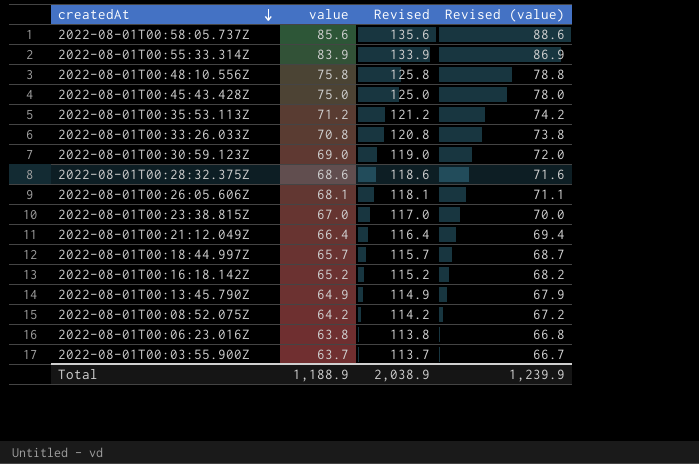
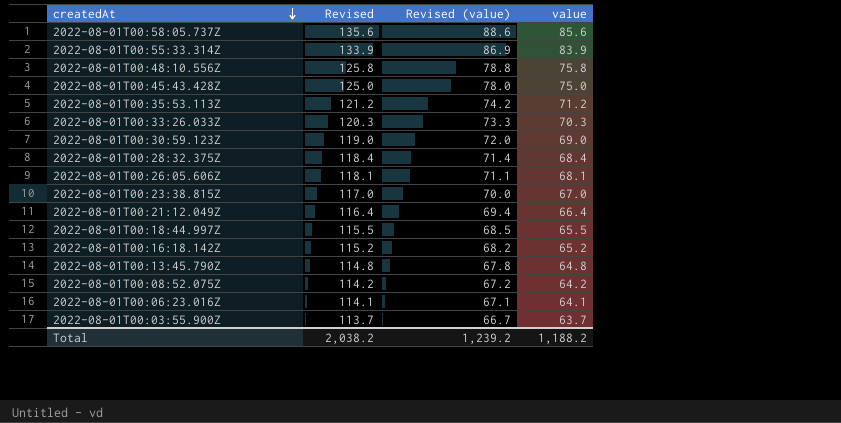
column value | position: 2 -> 4
2022-08-01T00:33:26.033Z | Revised: 120.8 -> 120.3
2022-08-01T00:33:26.033Z | Revised (value): 73.8 -> 73.3
2022-08-01T00:33:26.033Z | value: 70.8 -> 70.3
2022-08-01T00:28:32.375Z | Revised: 118.6 -> 118.4
2022-08-01T00:28:32.375Z | Revised (value): 71.6 -> 71.4
2022-08-01T00:28:32.375Z | value: 68.6 -> 68.4
2022-08-01T00:18:44.997Z | Revised: 115.7 -> 115.5
2022-08-01T00:18:44.997Z | Revised (value): 68.7 -> 68.5
2022-08-01T00:18:44.997Z | value: 65.7 -> 65.5
2022-08-01T00:13:45.790Z | Revised: 114.9 -> 114.8
2022-08-01T00:13:45.790Z | Revised (value): 67.9 -> 67.8
2022-08-01T00:13:45.790Z | value: 64.9 -> 64.8
2022-08-01T00:06:23.016Z | Revised: 113.8 -> 114.1
2022-08-01T00:06:23.016Z | Revised (value): 66.8 -> 67.1
2022-08-01T00:06:23.016Z | value: 63.8 -> 64.1
Total | Revised: 2,038.9 -> 2,038.2
Total | Revised (value): 1,239.9 -> 1,239.2
Total | value: 1,188.9 -> 1,188.2

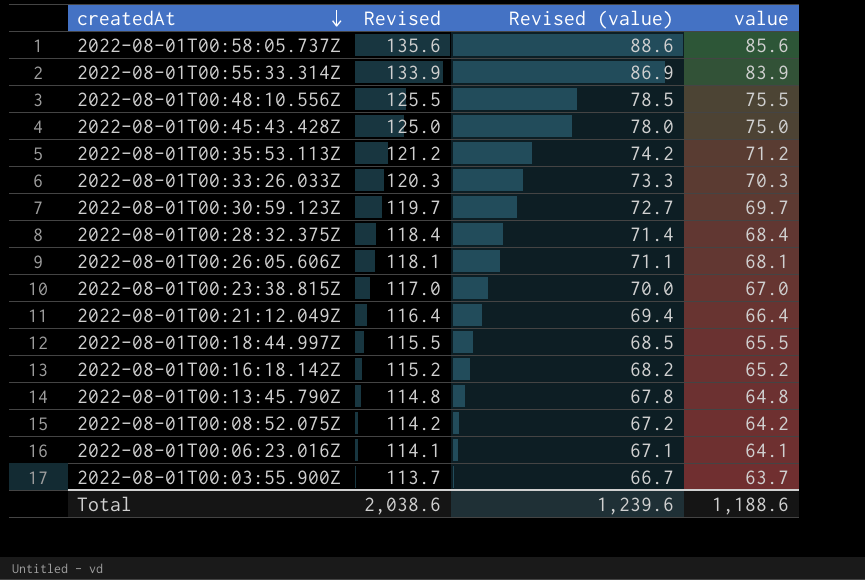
2022-08-01T00:48:10.556Z | Revised: 125.8 -> 125.5
2022-08-01T00:48:10.556Z | Revised (value): 78.8 -> 78.5
2022-08-01T00:48:10.556Z | value: 75.8 -> 75.5
2022-08-01T00:30:59.123Z | Revised: 119.0 -> 119.7
2022-08-01T00:30:59.123Z | Revised (value): 72.0 -> 72.7
2022-08-01T00:30:59.123Z | value: 69.0 -> 69.7
Total | Revised: 2,038.2 -> 2,038.6
Total | Revised (value): 1,239.2 -> 1,239.6
Total | value: 1,188.2 -> 1,188.6

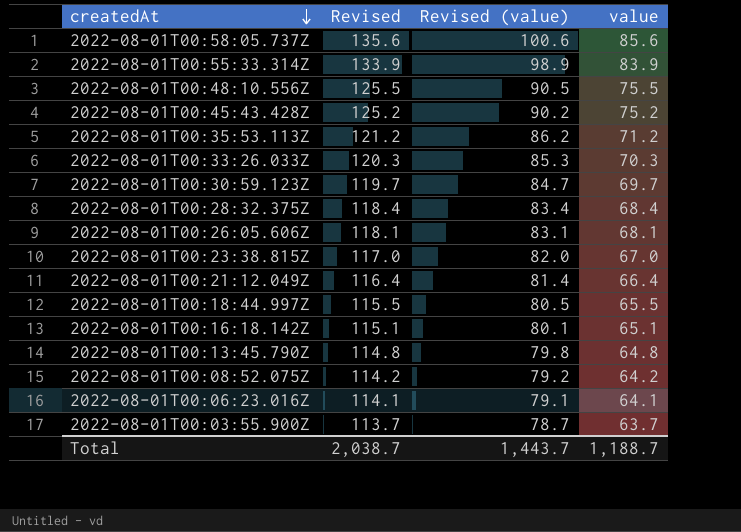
column Revised (value) | formula: [value] + 3 -> [value] + 15
2022-08-01T00:45:43.428Z | Revised: 125.0 -> 125.2
2022-08-01T00:45:43.428Z | value: 75.0 -> 75.2
2022-08-01T00:16:18.142Z | Revised: 115.2 -> 115.1
2022-08-01T00:16:18.142Z | value: 65.2 -> 65.1
Total | Revised: 2,038.6 -> 2,038.7
Total | Revised (value): 1,239.6 -> 1,443.7
Total | value: 1,188.6 -> 1,188.7

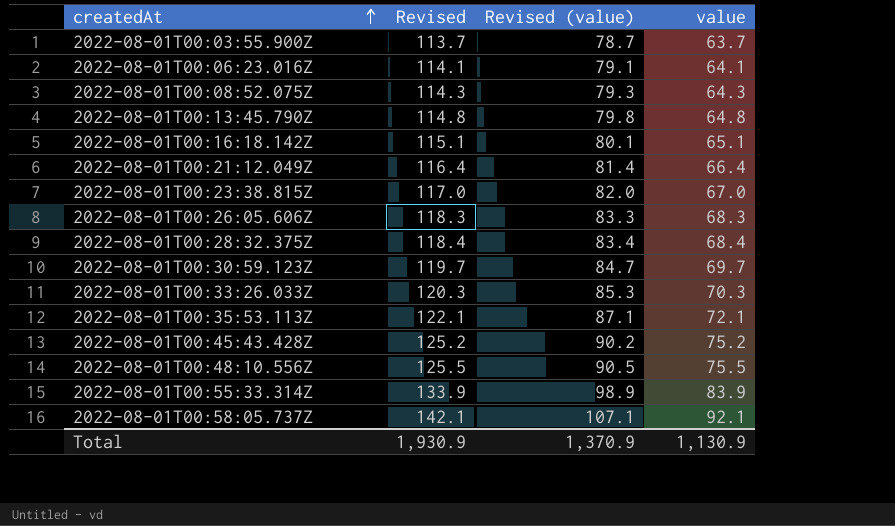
row order: createdAt descending -> createdAt ascending
row 2022-08-01T00:18:44.997Z: 115.5 | 80.5 | 65.5 -> none
2022-08-01T00:08:52.075Z | Revised: 114.2 -> 114.3
2022-08-01T00:08:52.075Z | Revised (value): 79.2 -> 79.3
2022-08-01T00:08:52.075Z | value: 64.2 -> 64.3
2022-08-01T00:26:05.606Z | Revised: 118.1 -> 118.3
2022-08-01T00:26:05.606Z | Revised (value): 83.1 -> 83.3
2022-08-01T00:26:05.606Z | value: 68.1 -> 68.3
2022-08-01T00:35:53.113Z | Revised: 121.2 -> 122.1
2022-08-01T00:35:53.113Z | Revised (value): 86.2 -> 87.1
2022-08-01T00:35:53.113Z | value: 71.2 -> 72.1
2022-08-01T00:58:05.737Z | Revised: 135.6 -> 142.1
2022-08-01T00:58:05.737Z | Revised (value): 100.6 -> 107.1
2022-08-01T00:58:05.737Z | value: 85.6 -> 92.1
Total | Revised: 2,038.7 -> 1,930.9
Total | Revised (value): 1,443.7 -> 1,370.9
Total | value: 1,188.7 -> 1,130.9

